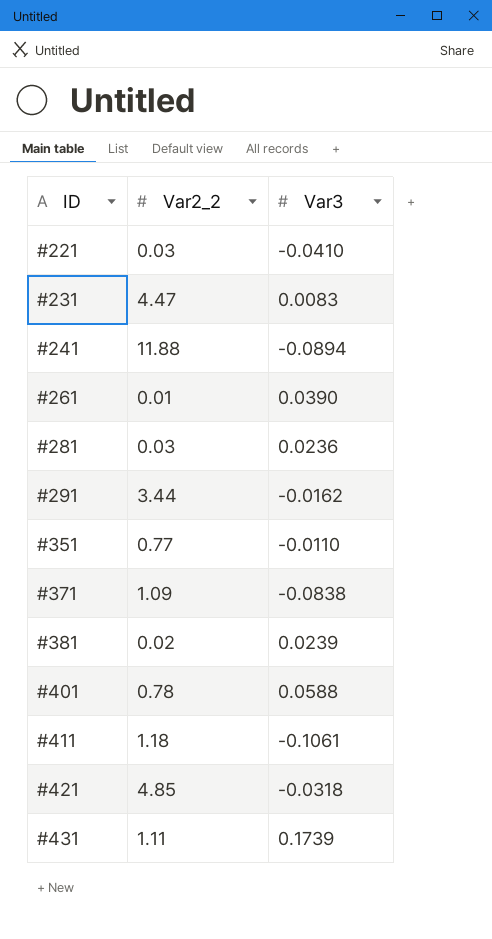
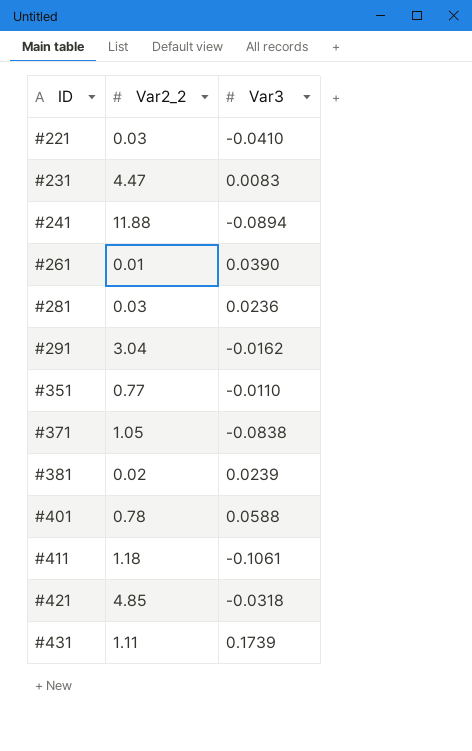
#291 | Var2_2: 3.44 -> 3.04
#371 | Var2_2: 1.09 -> 1.05

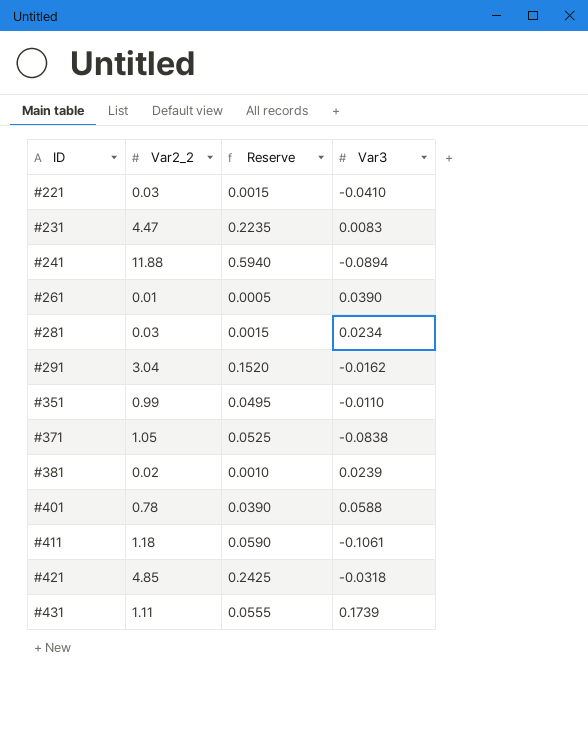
column Reserve | formula: none -> [Var2_2] * 0.05
#281 | Var3: 0.0236 -> 0.0234
#351 | Var2_2: 0.77 -> 0.99

